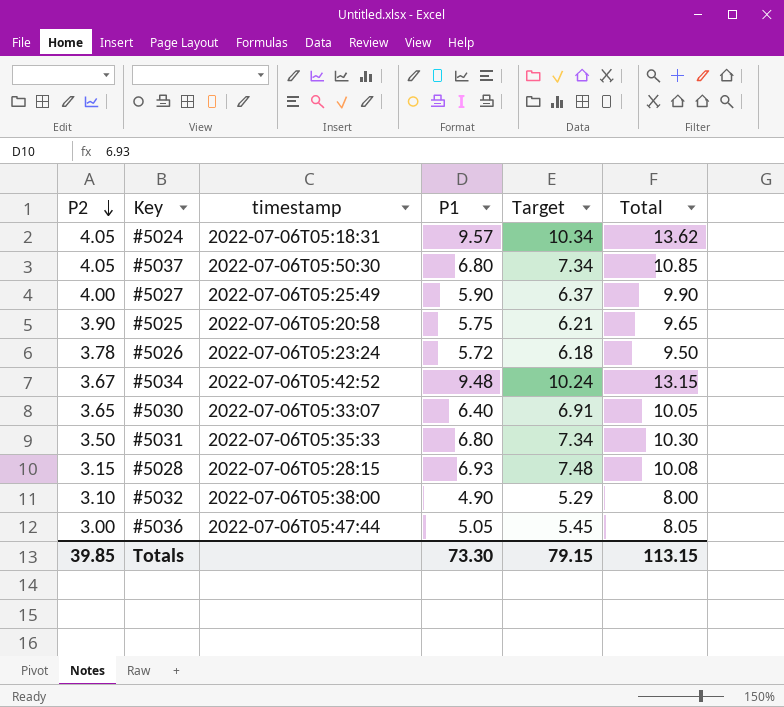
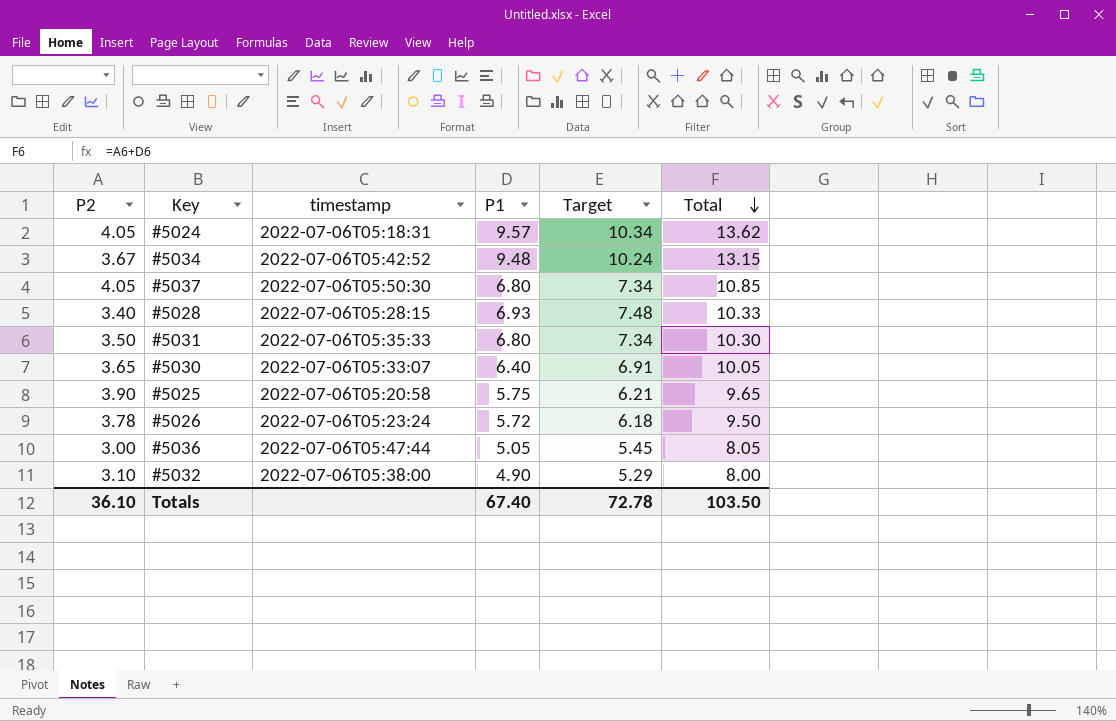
row order: P2 descending -> Total descending
row #5027: 4.00 | 2022-07-06T05:25:49 | 5.90 | 6.37 | 9.90 -> none
#5028 | P2: 3.15 -> 3.40
#5028 | Total: 10.08 -> 10.33
Totals | P2: 39.85 -> 36.10
Totals | P1: 73.30 -> 67.40
Totals | Target: 79.15 -> 72.78
Totals | Total: 113.15 -> 103.50

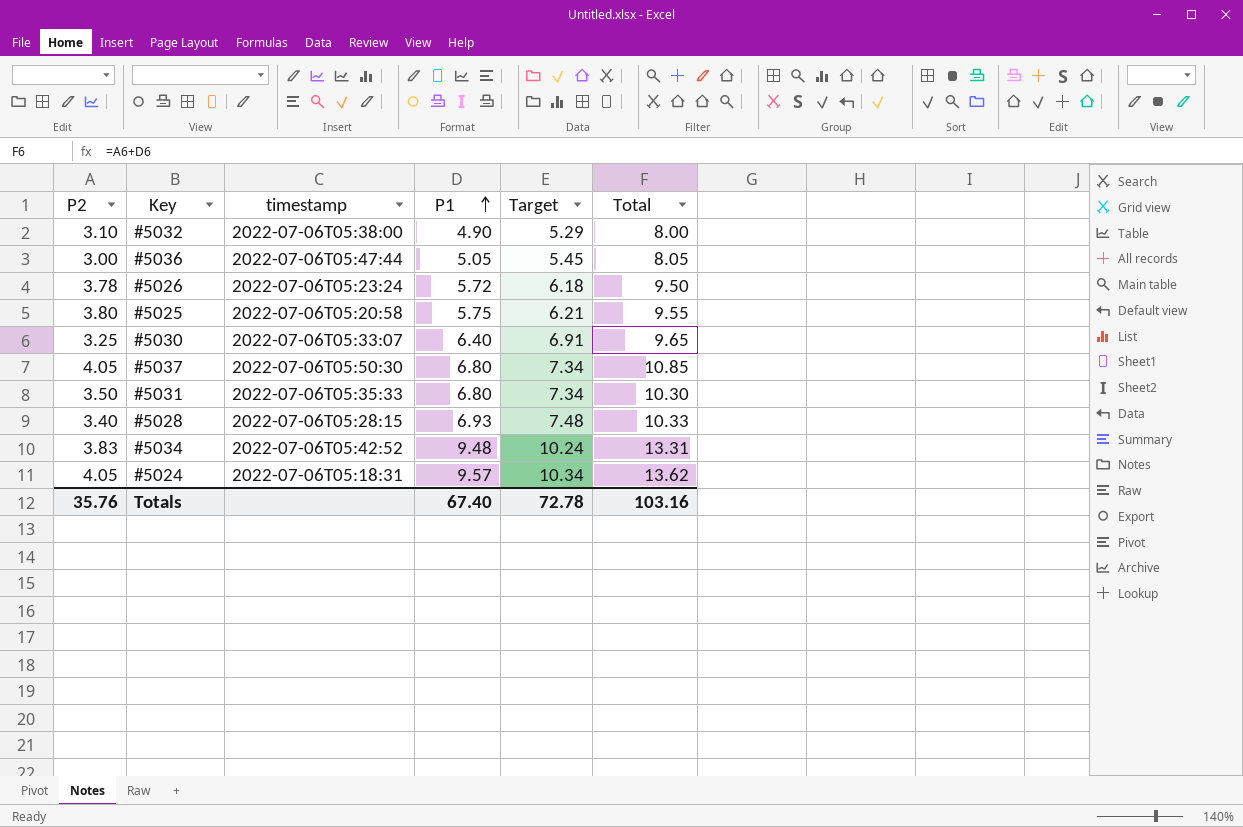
row order: Total descending -> P1 ascending
#5025 | P2: 3.90 -> 3.80
#5025 | Total: 9.65 -> 9.55
#5030 | P2: 3.65 -> 3.25
#5030 | Total: 10.05 -> 9.65
#5034 | P2: 3.67 -> 3.83
#5034 | Total: 13.15 -> 13.31
Totals | P2: 36.10 -> 35.76
Totals | Total: 103.50 -> 103.16

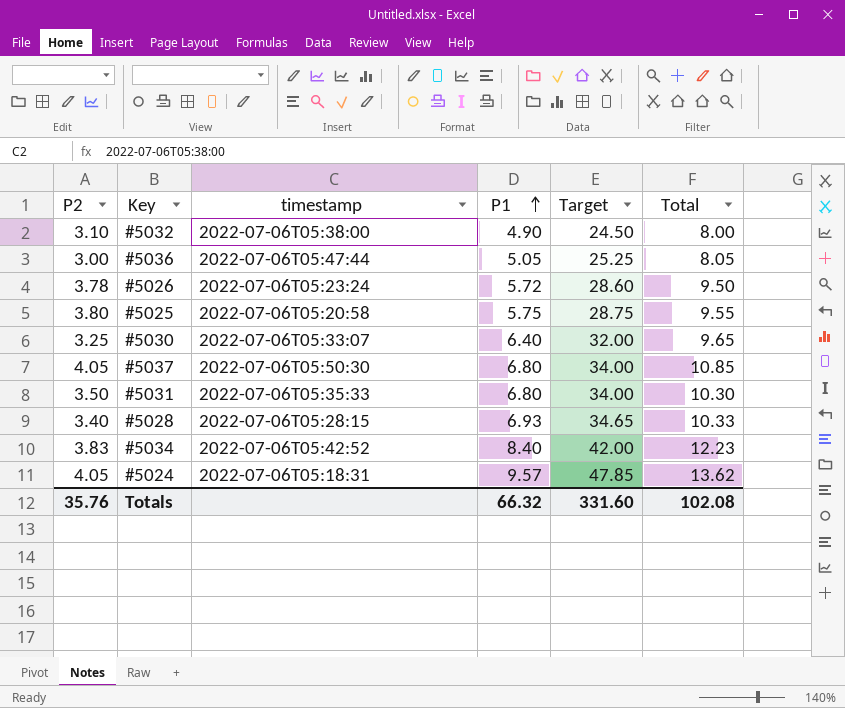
column Target | formula: [P1] * 1.08 -> [P1] * 5
#5034 | P1: 9.48 -> 8.40
#5034 | Total: 13.31 -> 12.23
Totals | P1: 67.40 -> 66.32
Totals | Target: 72.78 -> 331.60
Totals | Total: 103.16 -> 102.08

